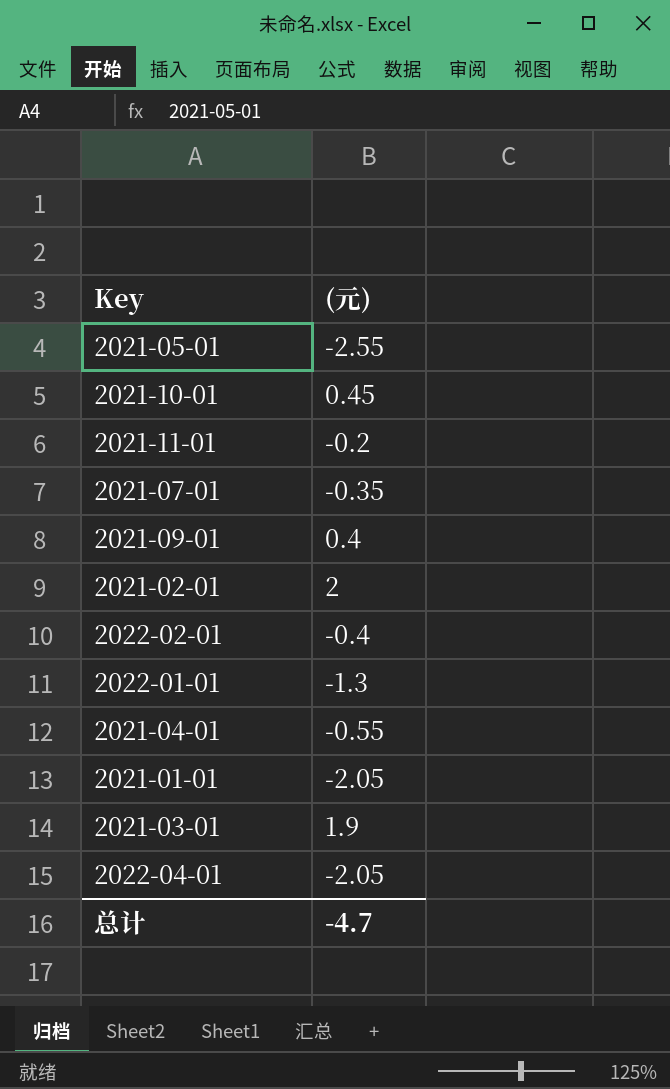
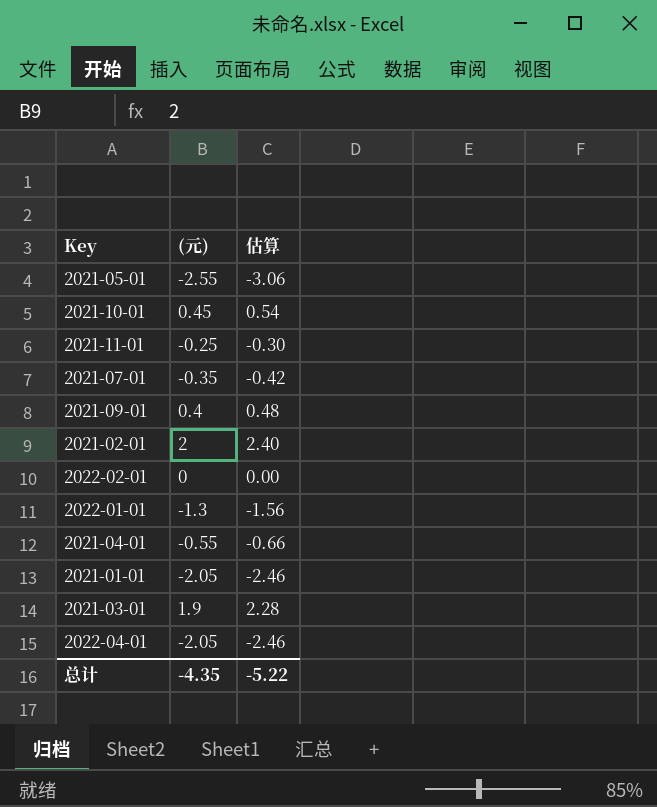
column 估算 | formula: none -> [(元)] * 1.2
2021-11-01 | (元): -0.2 -> -0.25
2022-02-01 | (元): -0.4 -> 0
总计 | (元): -4.7 -> -4.35

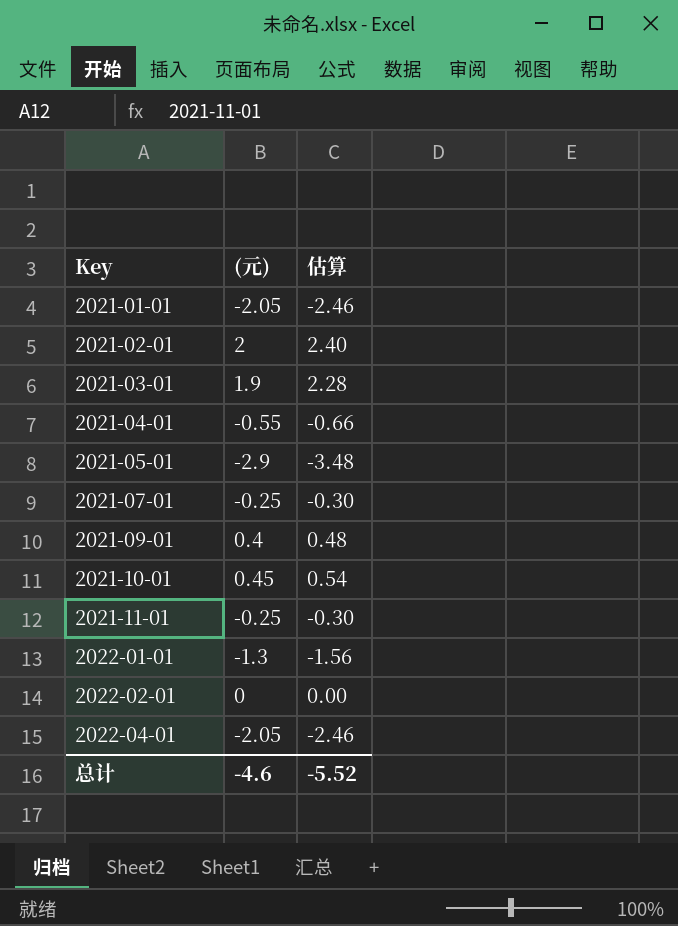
row order: none -> Key ascending
2021-05-01 | (元): -2.55 -> -2.9
2021-05-01 | 估算: -3.06 -> -3.48
2021-07-01 | (元): -0.35 -> -0.25
2021-07-01 | 估算: -0.42 -> -0.30
总计 | (元): -4.35 -> -4.6
总计 | 估算: -5.22 -> -5.52

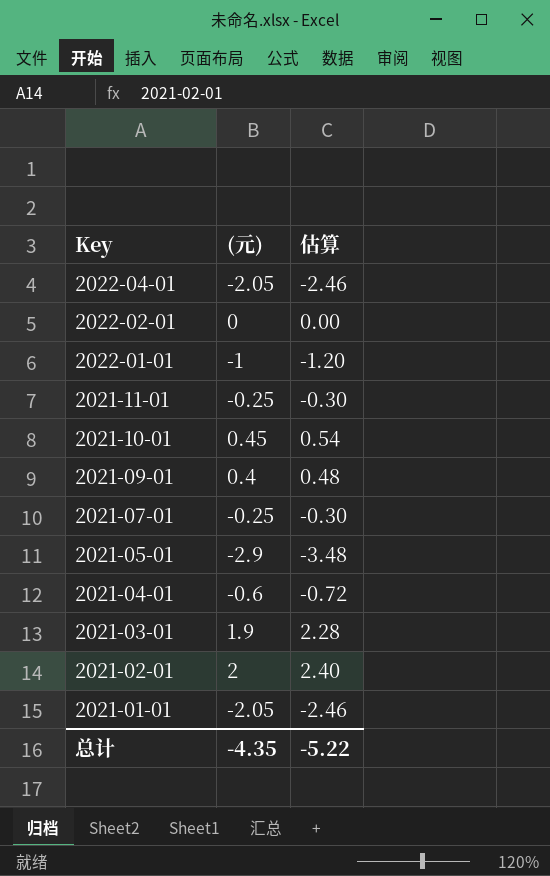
row order: Key ascending -> Key descending
2022-01-01 | (元): -1.3 -> -1
2022-01-01 | 估算: -1.56 -> -1.20
2021-04-01 | (元): -0.55 -> -0.6
2021-04-01 | 估算: -0.66 -> -0.72
总计 | (元): -4.6 -> -4.35
总计 | 估算: -5.52 -> -5.22

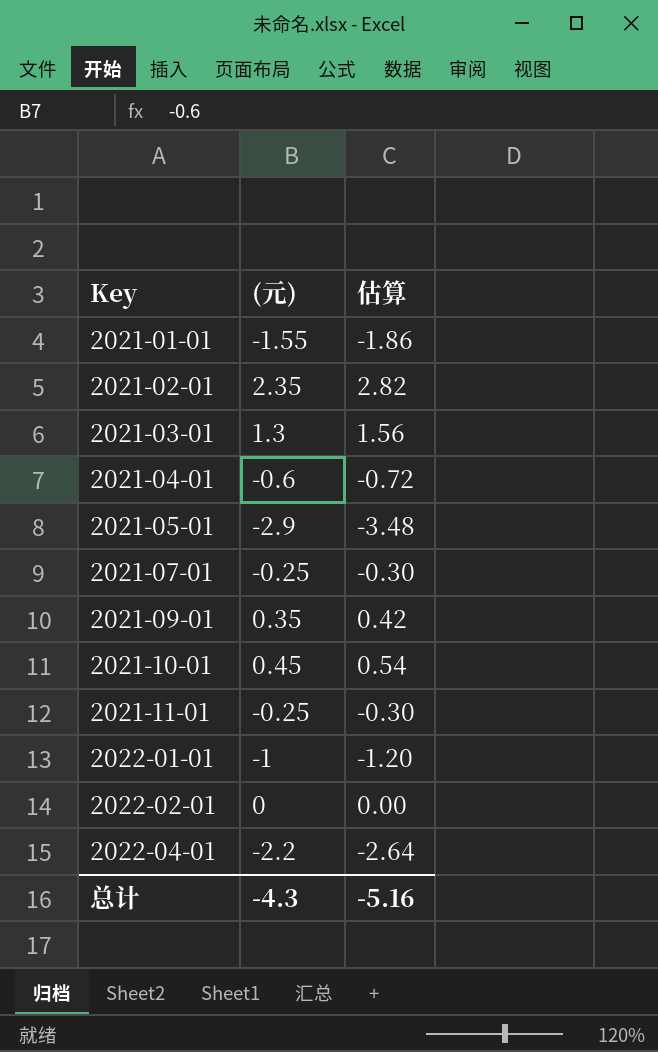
row order: Key descending -> Key ascending
2021-01-01 | (元): -2.05 -> -1.55
2021-01-01 | 估算: -2.46 -> -1.86
2021-02-01 | (元): 2 -> 2.35
2021-02-01 | 估算: 2.40 -> 2.82
2021-03-01 | (元): 1.9 -> 1.3
2021-03-01 | 估算: 2.28 -> 1.56
2021-09-01 | (元): 0.4 -> 0.35
2021-09-01 | 估算: 0.48 -> 0.42
2022-04-01 | (元): -2.05 -> -2.2
2022-04-01 | 估算: -2.46 -> -2.64
总计 | (元): -4.35 -> -4.3
总计 | 估算: -5.22 -> -5.16

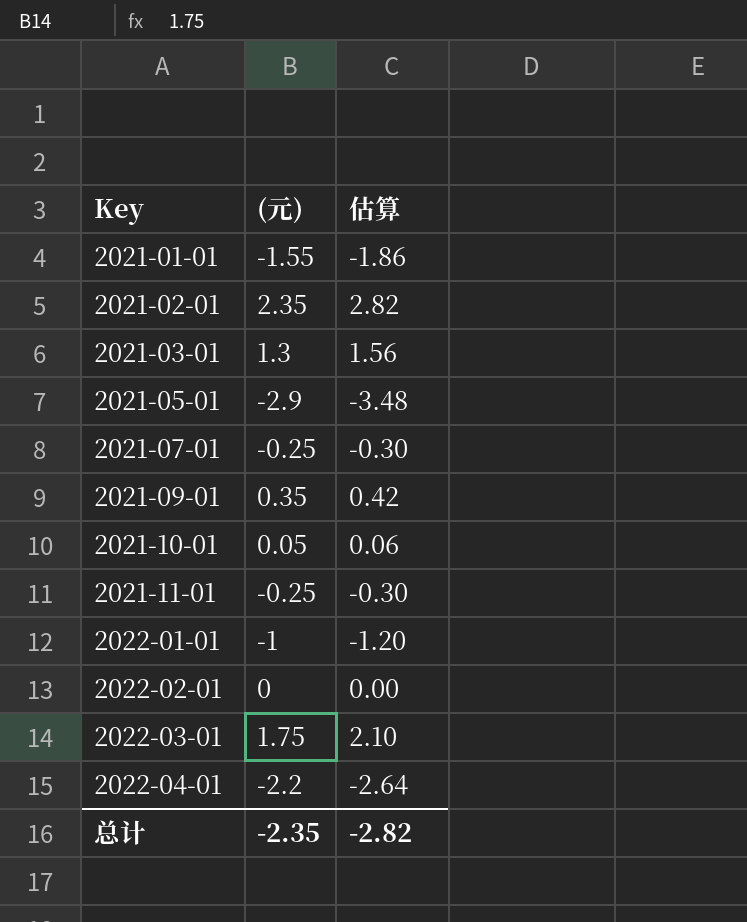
row 2021-04-01: -0.6 | -0.72 -> none
2021-10-01 | (元): 0.45 -> 0.05
2021-10-01 | 估算: 0.54 -> 0.06
row 2022-03-01: none -> 1.75 | 2.10
总计 | (元): -4.3 -> -2.35
总计 | 估算: -5.16 -> -2.82

